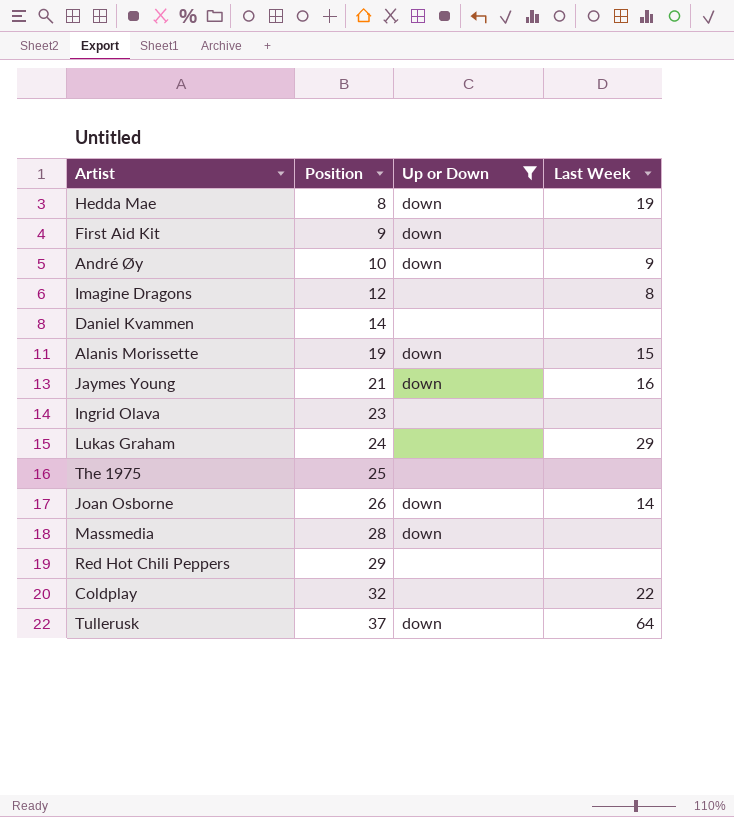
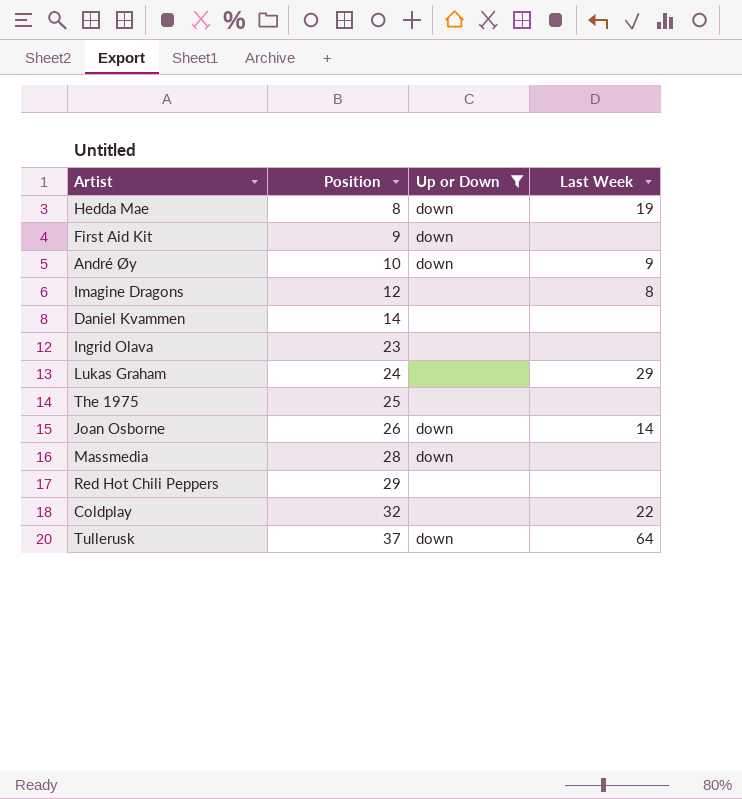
row Alanis Morissette: 19 | down | 15 -> none
row Jaymes Young: 21 | down | 16 -> none

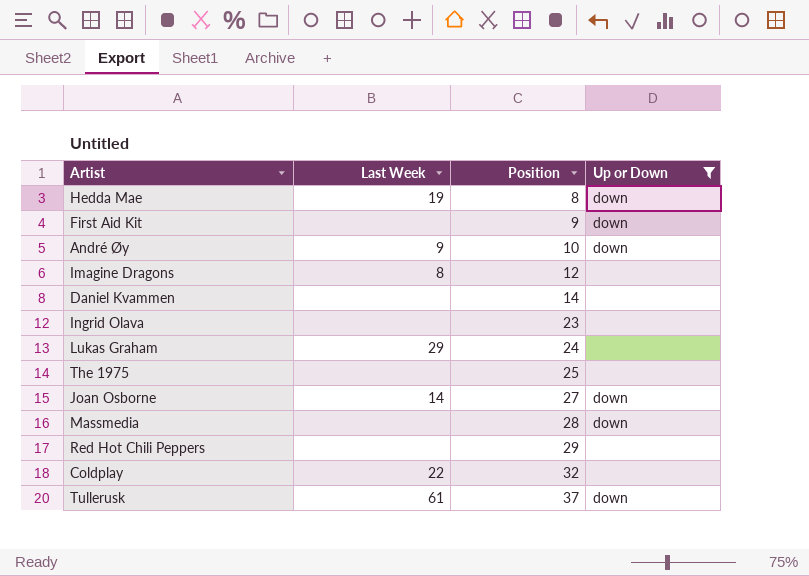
column Last Week | position: 4 -> 2
Joan Osborne | Position: 26 -> 27
Tullerusk | Last Week: 64 -> 61

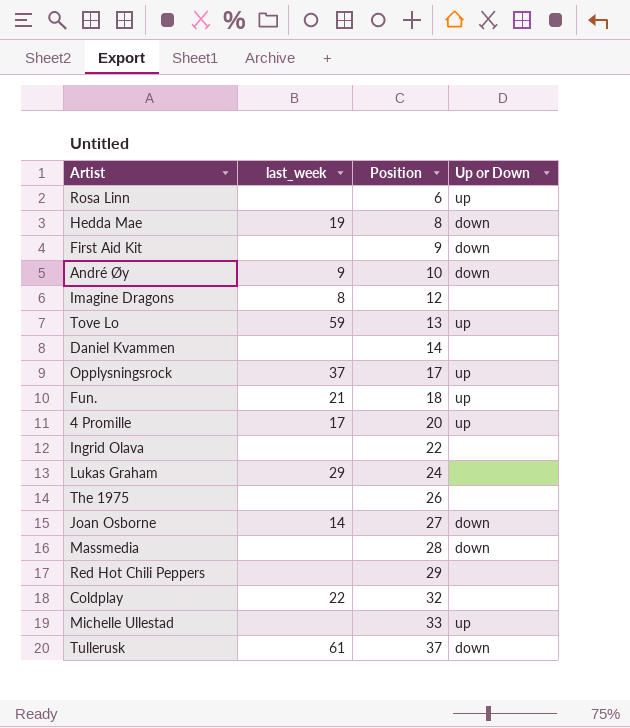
filter: Up or Down != up -> none
column name: Last Week -> last_week
Ingrid Olava | Position: 23 -> 22
The 1975 | Position: 25 -> 26

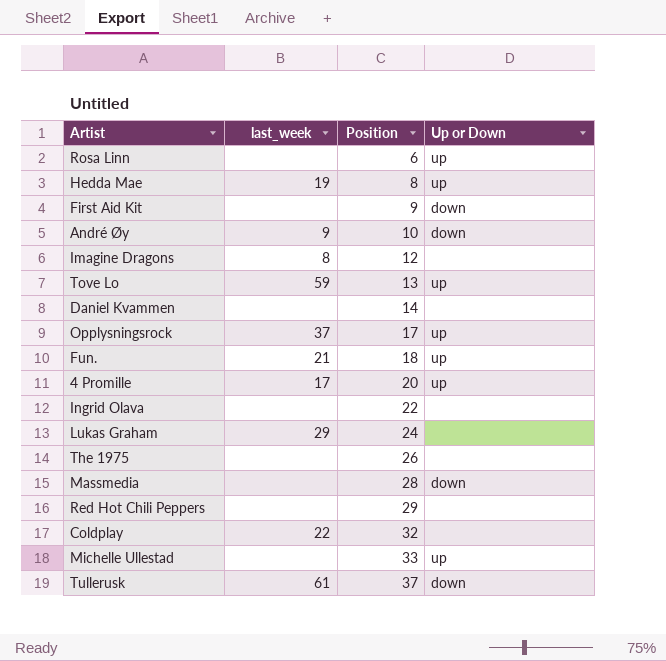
row Joan Osborne: 14 | 27 | down -> none
Hedda Mae | Up or Down: down -> up

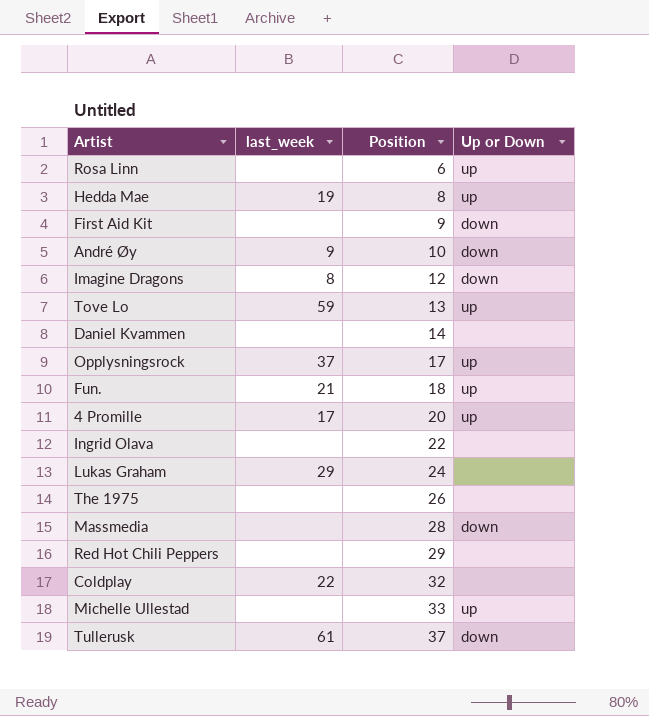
Imagine Dragons | Up or Down: none -> down

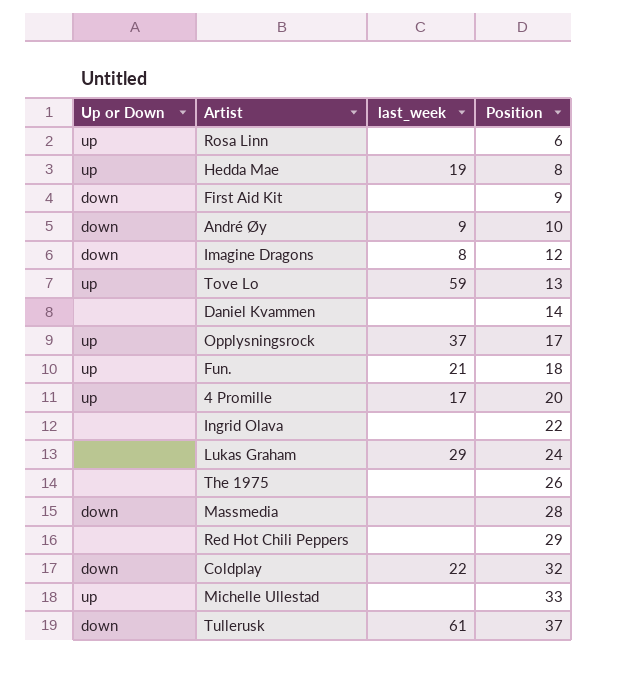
column Up or Down | position: 4 -> 1
Coldplay | Up or Down: none -> down

